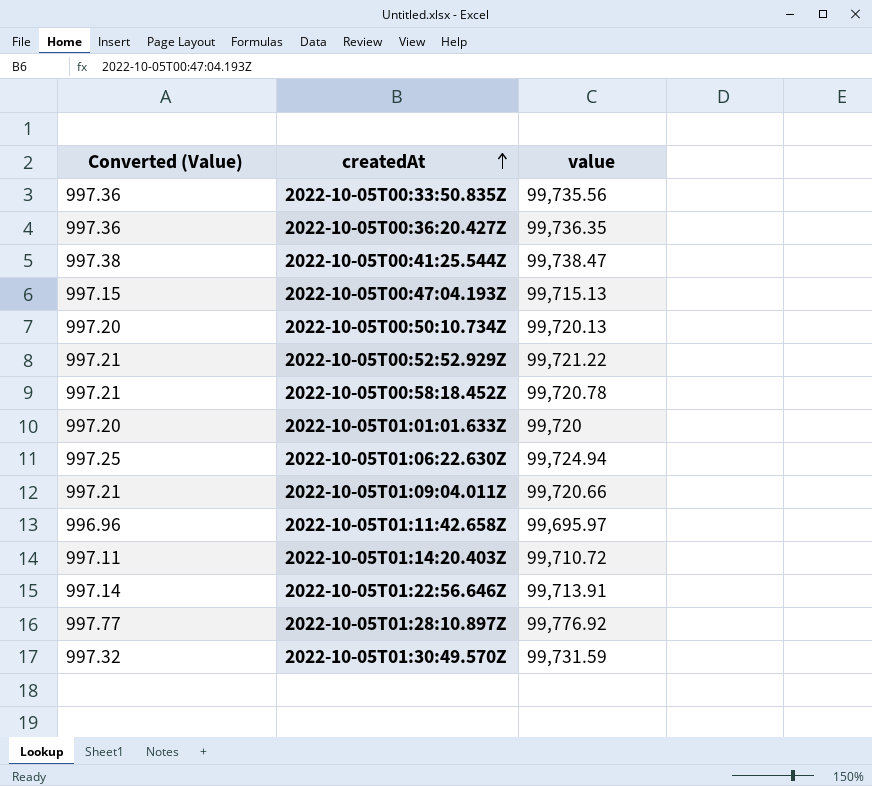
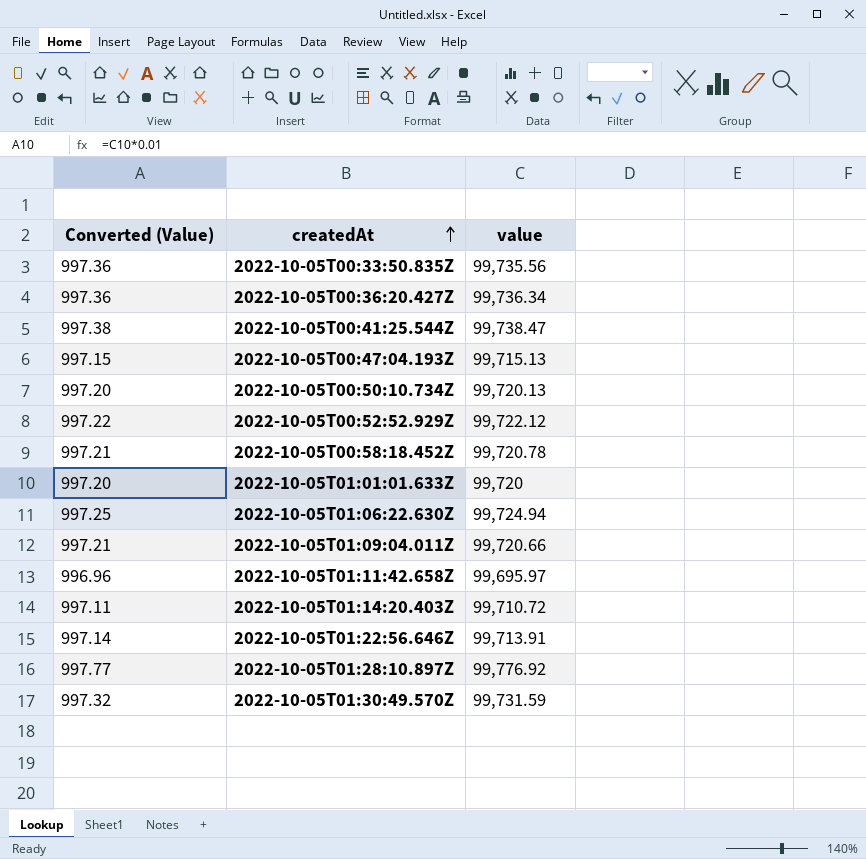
2022-10-05T00:36:20.427Z | value: 99,736.35 -> 99,736.34
2022-10-05T00:52:52.929Z | Converted (Value): 997.21 -> 997.22
2022-10-05T00:52:52.929Z | value: 99,721.22 -> 99,722.12

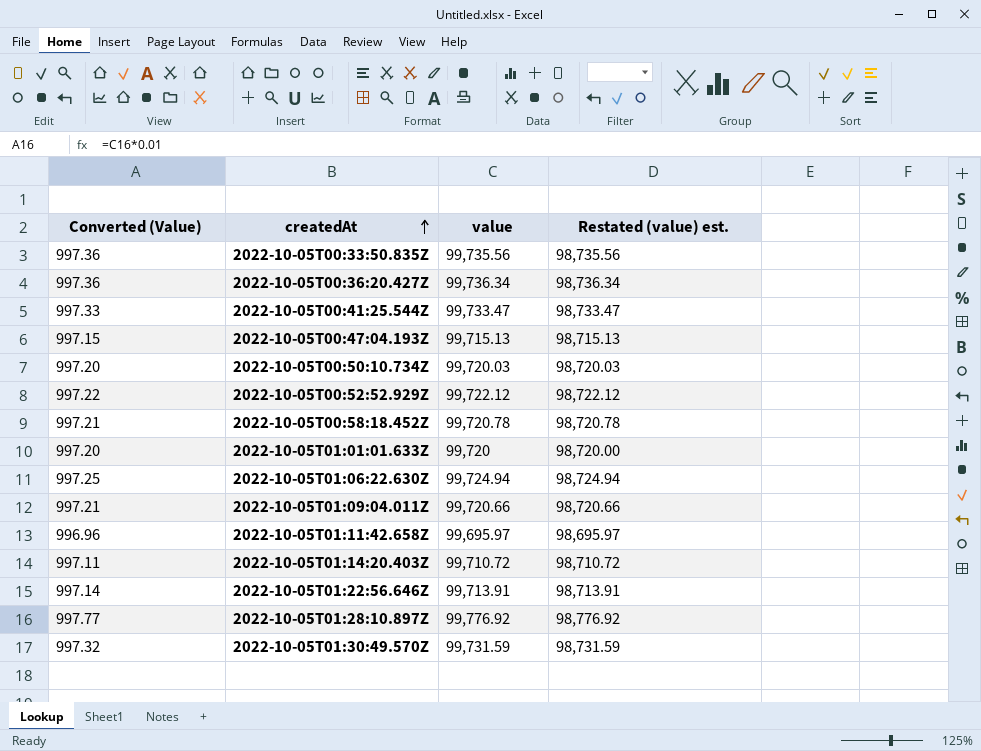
column Restated (value) est. | formula: none -> [value] - 1000
2022-10-05T00:41:25.544Z | Converted (Value): 997.38 -> 997.33
2022-10-05T00:41:25.544Z | value: 99,738.47 -> 99,733.47
2022-10-05T00:50:10.734Z | value: 99,720.13 -> 99,720.03

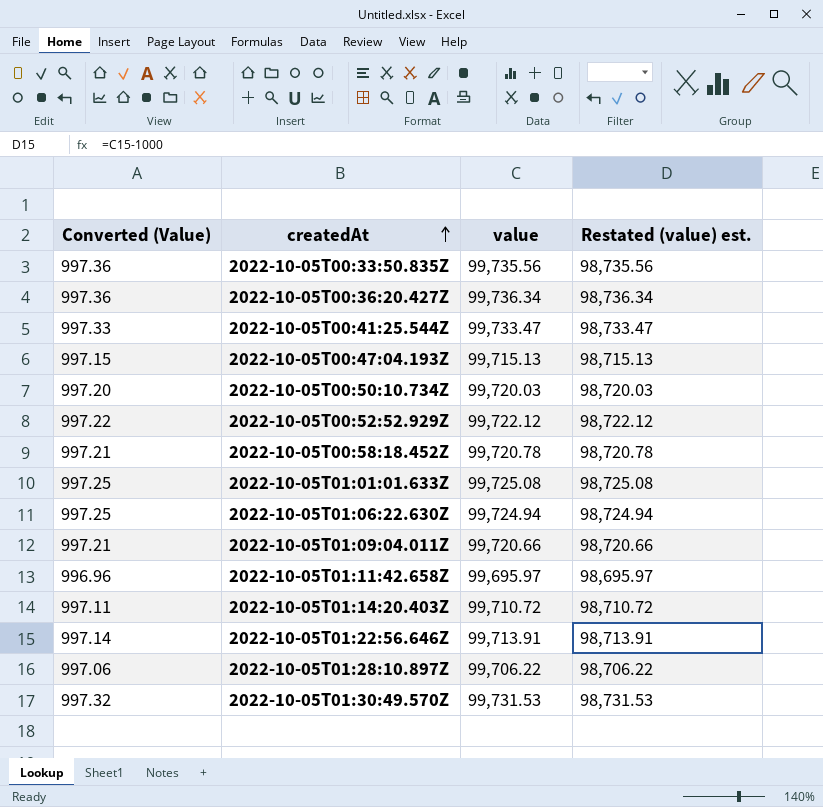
2022-10-05T01:01:01.633Z | Converted (Value): 997.20 -> 997.25
2022-10-05T01:01:01.633Z | value: 99,720 -> 99,725.08
2022-10-05T01:01:01.633Z | Restated (value) est.: 98,720.00 -> 98,725.08
2022-10-05T01:28:10.897Z | Converted (Value): 997.77 -> 997.06
2022-10-05T01:28:10.897Z | value: 99,776.92 -> 99,706.22
2022-10-05T01:28:10.897Z | Restated (value) est.: 98,776.92 -> 98,706.22
2022-10-05T01:30:49.570Z | value: 99,731.59 -> 99,731.53
2022-10-05T01:30:49.570Z | Restated (value) est.: 98,731.59 -> 98,731.53

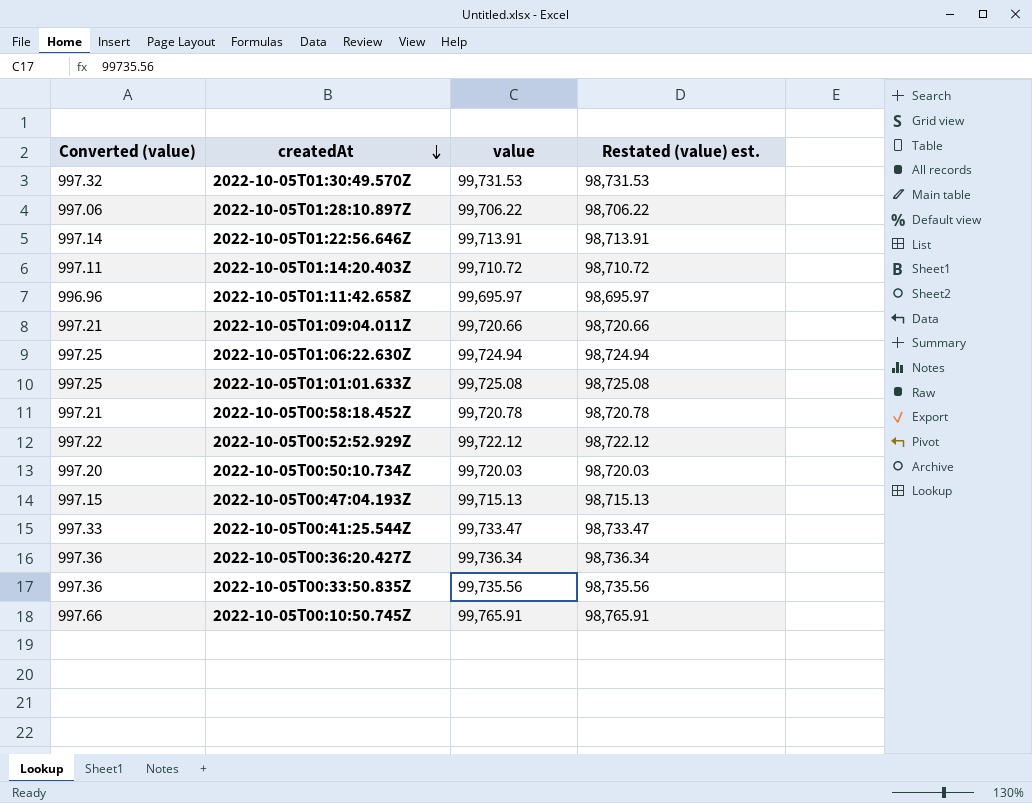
row order: createdAt ascending -> createdAt descending
column name: Converted (Value) -> Converted (value)
row 2022-10-05T00:10:50.745Z: none -> 997.66 | 99,765.91 | 98,765.91

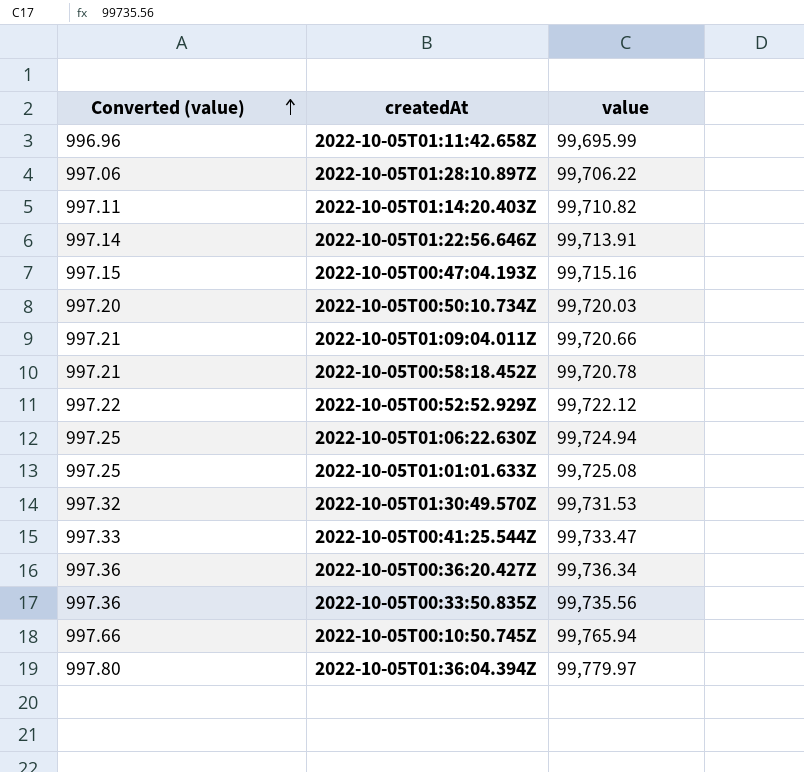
row order: createdAt descending -> Converted (value) ascending
column Restated (value) est. | formula: [value] - 1000 -> none
2022-10-05T01:11:42.658Z | value: 99,695.97 -> 99,695.99
2022-10-05T01:14:20.403Z | value: 99,710.72 -> 99,710.82
2022-10-05T00:47:04.193Z | value: 99,715.13 -> 99,715.16
2022-10-05T00:10:50.745Z | value: 99,765.91 -> 99,765.94
row 2022-10-05T01:36:04.394Z: none -> 997.80 | 99,779.97

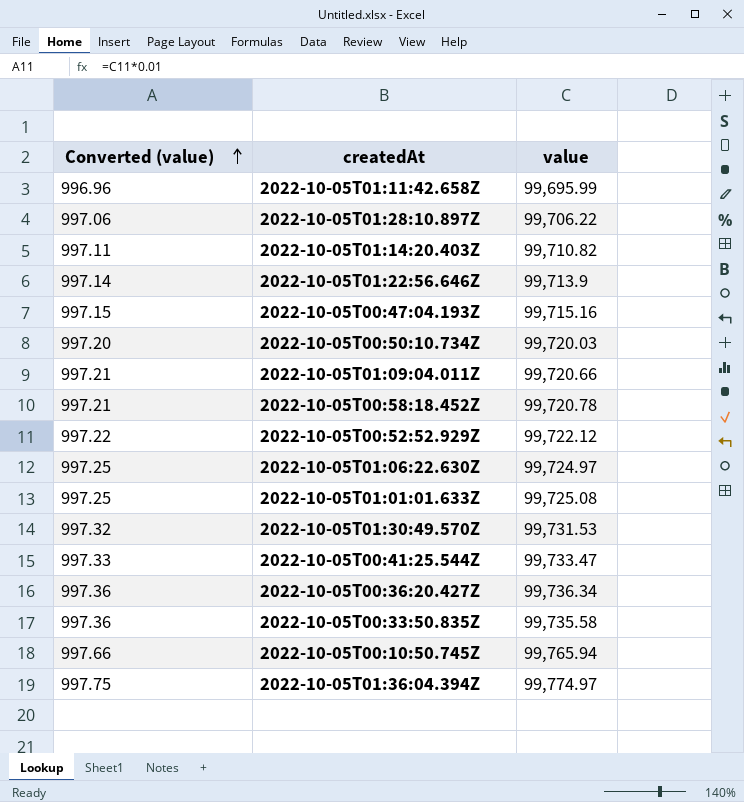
2022-10-05T01:22:56.646Z | value: 99,713.91 -> 99,713.9
2022-10-05T01:06:22.630Z | value: 99,724.94 -> 99,724.97
2022-10-05T00:33:50.835Z | value: 99,735.56 -> 99,735.58
2022-10-05T01:36:04.394Z | Converted (value): 997.80 -> 997.75
2022-10-05T01:36:04.394Z | value: 99,779.97 -> 99,774.97

